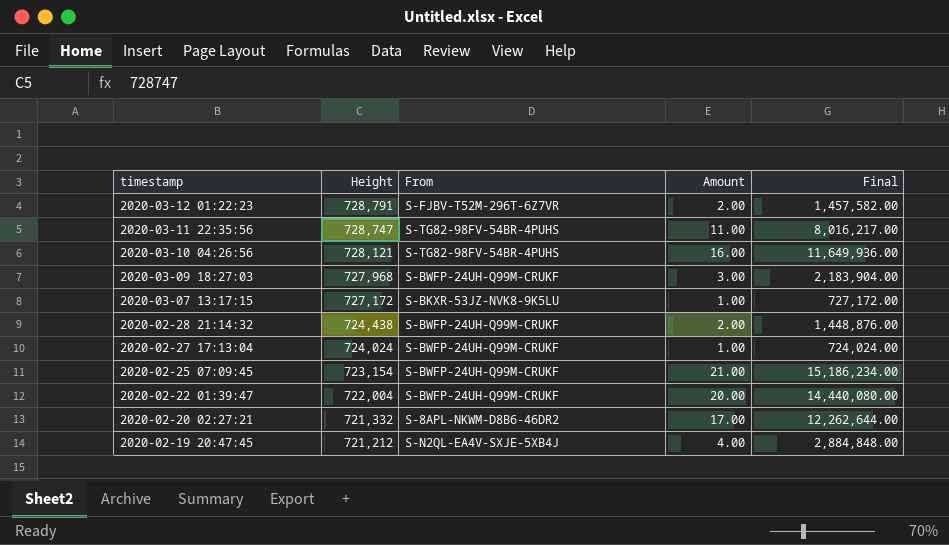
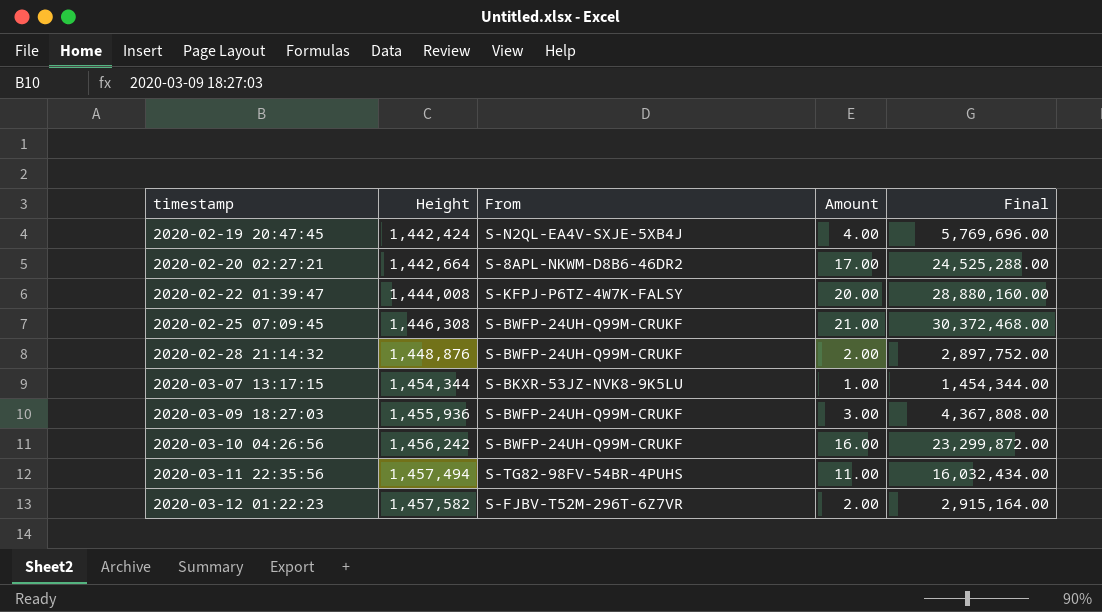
row order: timestamp descending -> timestamp ascending
row 2020-02-27 17:13:04: 724,024 | S-BWFP-24UH-Q99M-CRUKF | 1.00 | 724,024.00 -> none
2020-02-19 20:47:45 | Height: 721,212 -> 1,442,424
2020-02-19 20:47:45 | Final: 2,884,848.00 -> 5,769,696.00
2020-02-20 02:27:21 | Height: 721,332 -> 1,442,664
2020-02-20 02:27:21 | Final: 12,262,644.00 -> 24,525,288.00
2020-02-22 01:39:47 | Height: 722,004 -> 1,444,008
2020-02-22 01:39:47 | From: S-BWFP-24UH-Q99M-CRUKF -> S-KFPJ-P6TZ-4W7K-FALSY
2020-02-22 01:39:47 | Final: 14,440,080.00 -> 28,880,160.00
2020-02-25 07:09:45 | Height: 723,154 -> 1,446,308
2020-02-25 07:09:45 | Final: 15,186,234.00 -> 30,372,468.00
2020-02-28 21:14:32 | Height: 724,438 -> 1,448,876
2020-02-28 21:14:32 | Final: 1,448,876.00 -> 2,897,752.00
2020-03-07 13:17:15 | Height: 727,172 -> 1,454,344
2020-03-07 13:17:15 | Final: 727,172.00 -> 1,454,344.00
2020-03-09 18:27:03 | Height: 727,968 -> 1,455,936
2020-03-09 18:27:03 | Final: 2,183,904.00 -> 4,367,808.00
2020-03-10 04:26:56 | Height: 728,121 -> 1,456,242
2020-03-10 04:26:56 | From: S-TG82-98FV-54BR-4PUHS -> S-BWFP-24UH-Q99M-CRUKF
2020-03-10 04:26:56 | Final: 11,649,936.00 -> 23,299,872.00
2020-03-11 22:35:56 | Height: 728,747 -> 1,457,494
2020-03-11 22:35:56 | Final: 8,016,217.00 -> 16,032,434.00
2020-03-12 01:22:23 | Height: 728,791 -> 1,457,582
2020-03-12 01:22:23 | Final: 1,457,582.00 -> 2,915,164.00

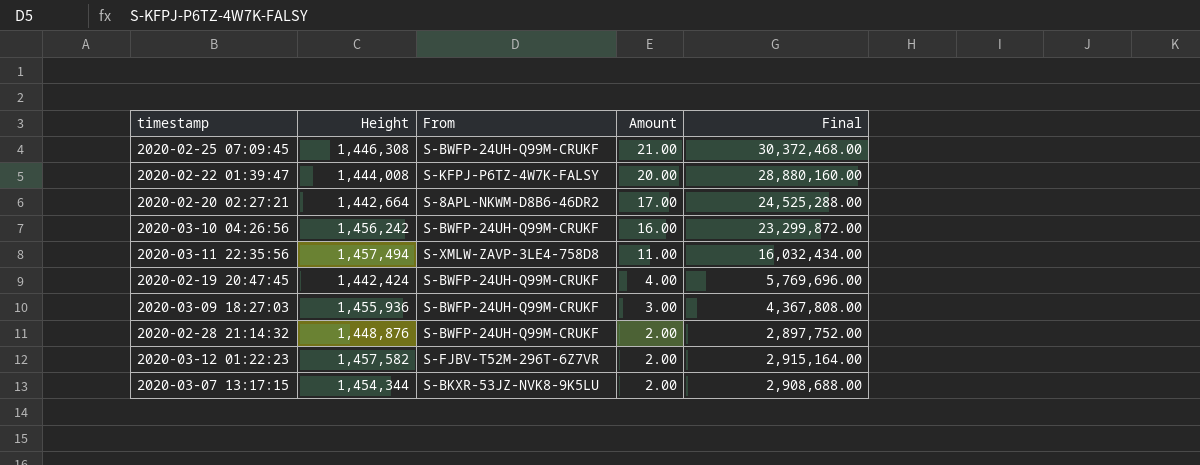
row order: timestamp ascending -> Amount descending
2020-03-11 22:35:56 | From: S-TG82-98FV-54BR-4PUHS -> S-XMLW-ZAVP-3LE4-758D8
2020-02-19 20:47:45 | From: S-N2QL-EA4V-SXJE-5XB4J -> S-BWFP-24UH-Q99M-CRUKF
2020-03-07 13:17:15 | Amount: 1.00 -> 2.00
2020-03-07 13:17:15 | Final: 1,454,344.00 -> 2,908,688.00

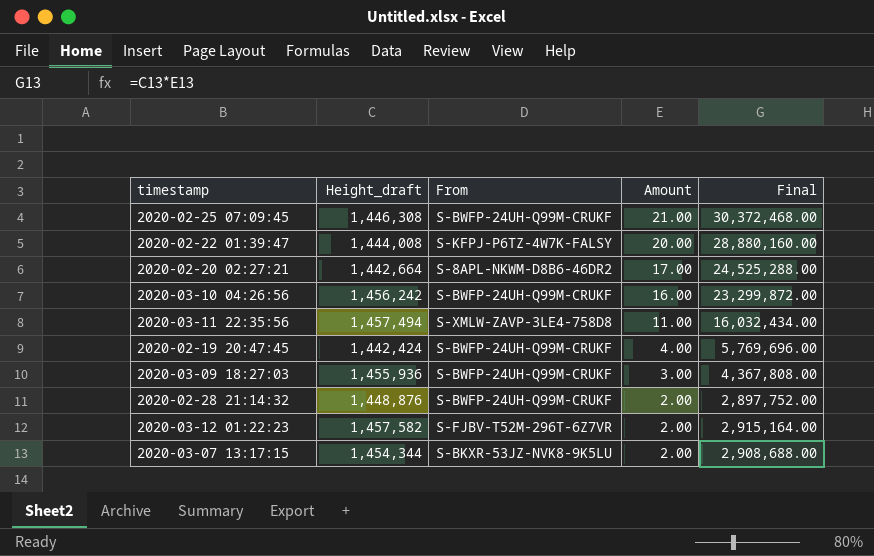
column name: Height -> Height_draft

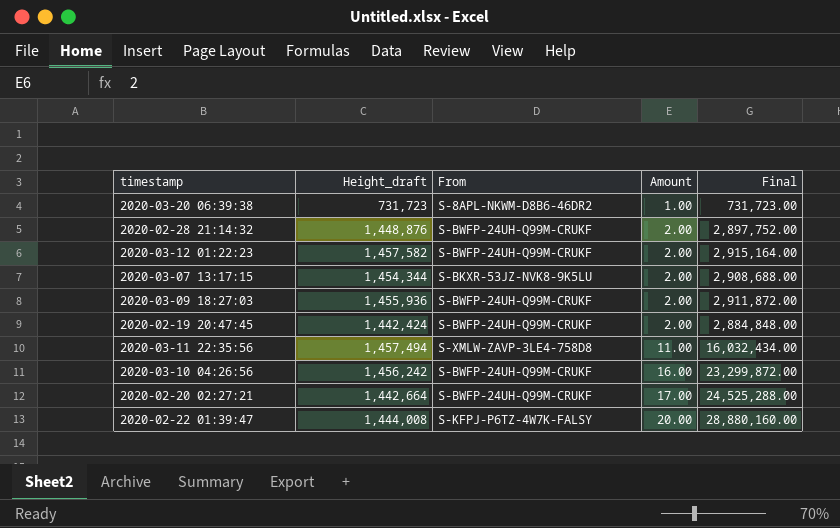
row order: Amount descending -> Amount ascending
row 2020-02-25 07:09:45: 1,446,308 | S-BWFP-24UH-Q99M-CRUKF | 21.00 | 30,372,468.00 -> none
row 2020-03-20 06:39:38: none -> 731,723 | S-8APL-NKWM-D8B6-46DR2 | 1.00 | 731,723.00
2020-03-12 01:22:23 | From: S-FJBV-T52M-296T-6Z7VR -> S-BWFP-24UH-Q99M-CRUKF
2020-03-09 18:27:03 | Amount: 3.00 -> 2.00
2020-03-09 18:27:03 | Final: 4,367,808.00 -> 2,911,872.00
2020-02-19 20:47:45 | Amount: 4.00 -> 2.00
2020-02-19 20:47:45 | Final: 5,769,696.00 -> 2,884,848.00
2020-02-20 02:27:21 | From: S-8APL-NKWM-D8B6-46DR2 -> S-BWFP-24UH-Q99M-CRUKF

